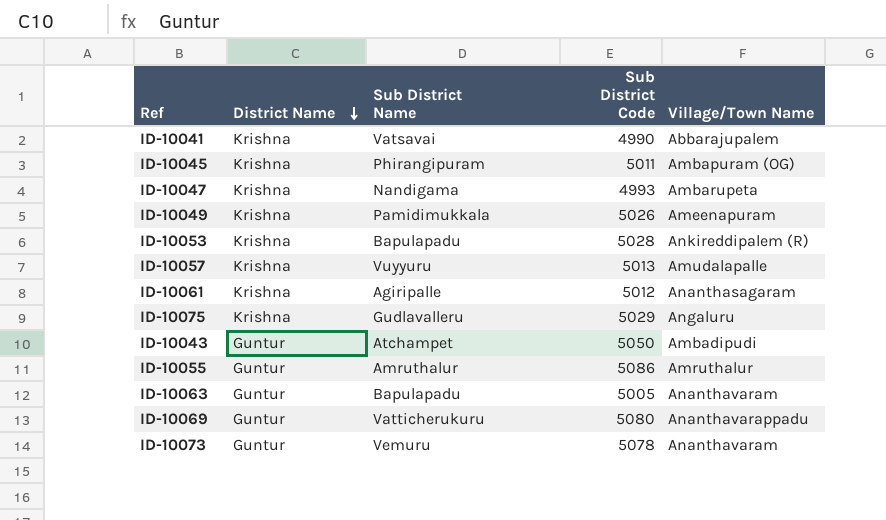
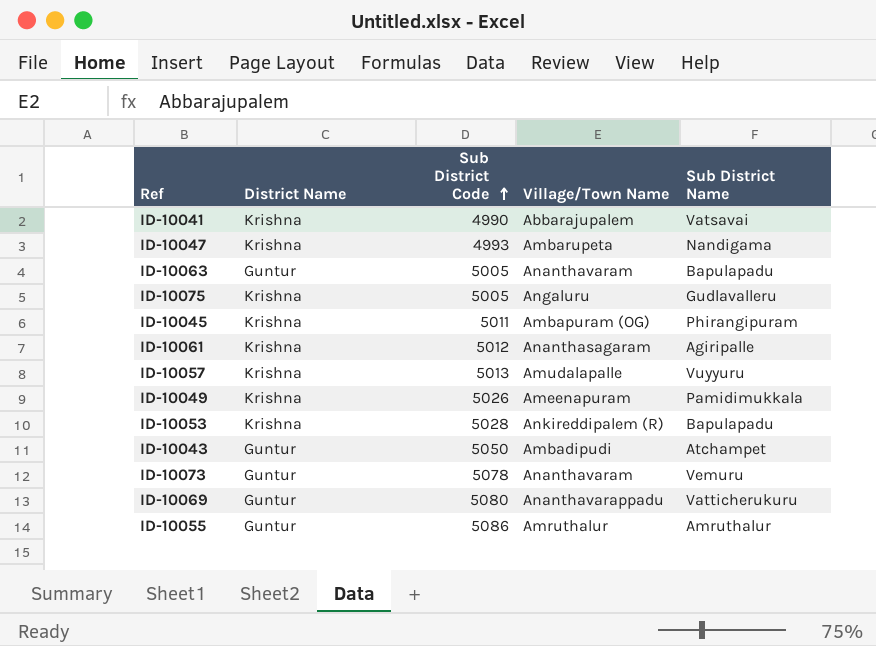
row order: District Name descending -> Sub District Code ascending
column Sub District Name | position: 3 -> 5
ID-10075 | Sub District Code: 5029 -> 5005

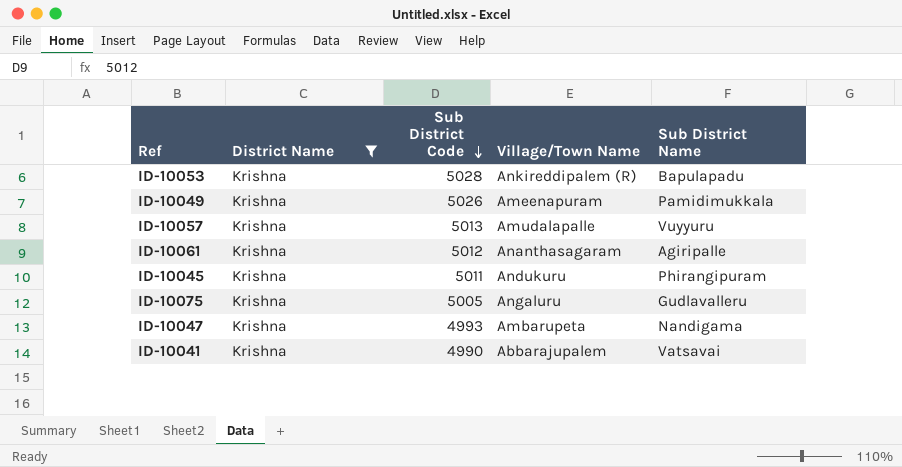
filter: none -> District Name = Krishna
row order: Sub District Code ascending -> Sub District Code descending
ID-10045 | Village/Town Name: Ambapuram (OG) -> Andukuru

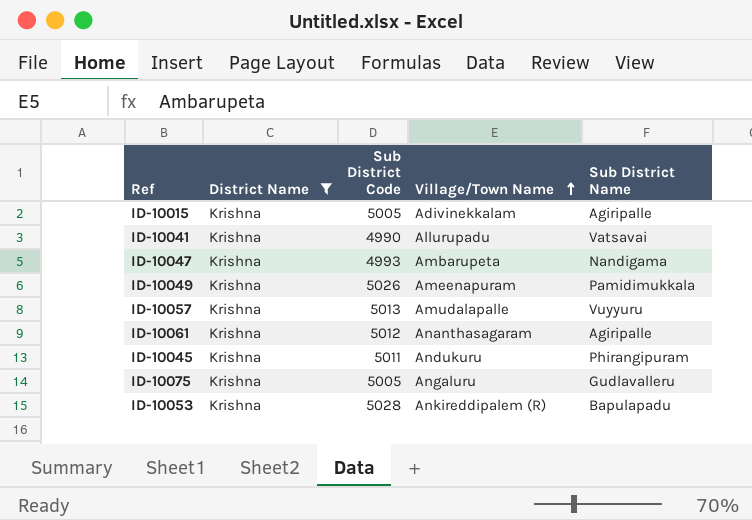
row order: Sub District Code descending -> Village/Town Name ascending
row ID-10015: none -> Krishna | 5005 | Adivinekkalam | Agiripalle
ID-10041 | Village/Town Name: Abbarajupalem -> Allurupadu

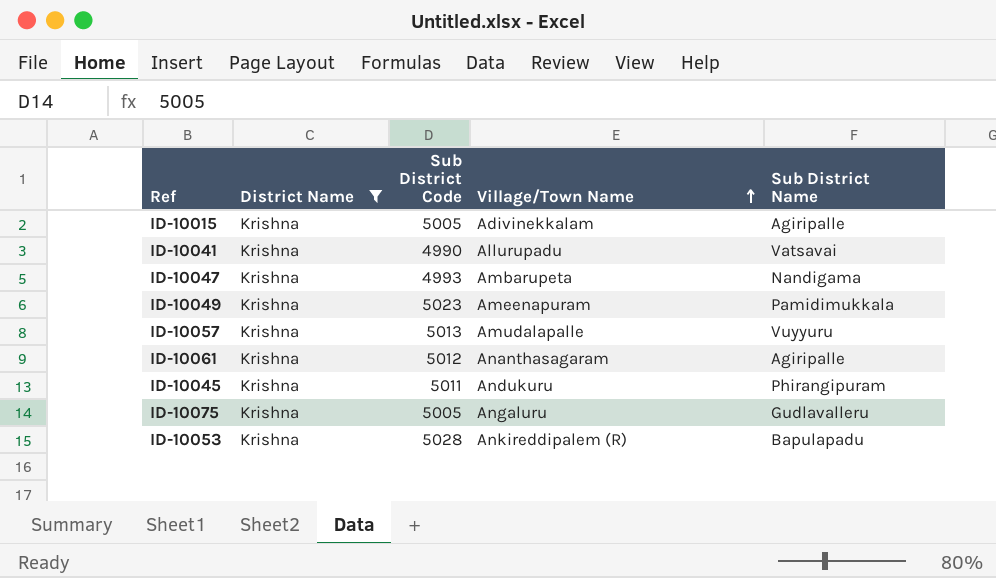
ID-10049 | Sub District Code: 5026 -> 5023

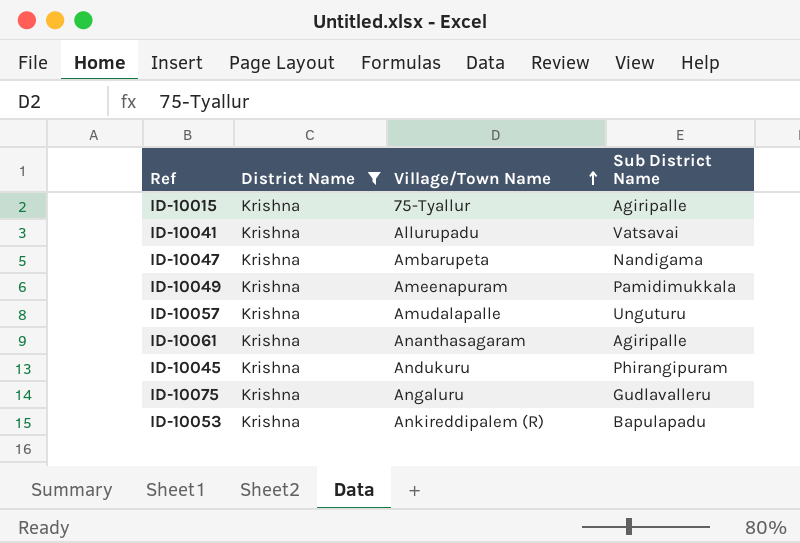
column Sub District Code | position: 3 -> none
ID-10015 | Village/Town Name: Adivinekkalam -> 75-Tyallur
ID-10057 | Sub District Name: Vuyyuru -> Unguturu

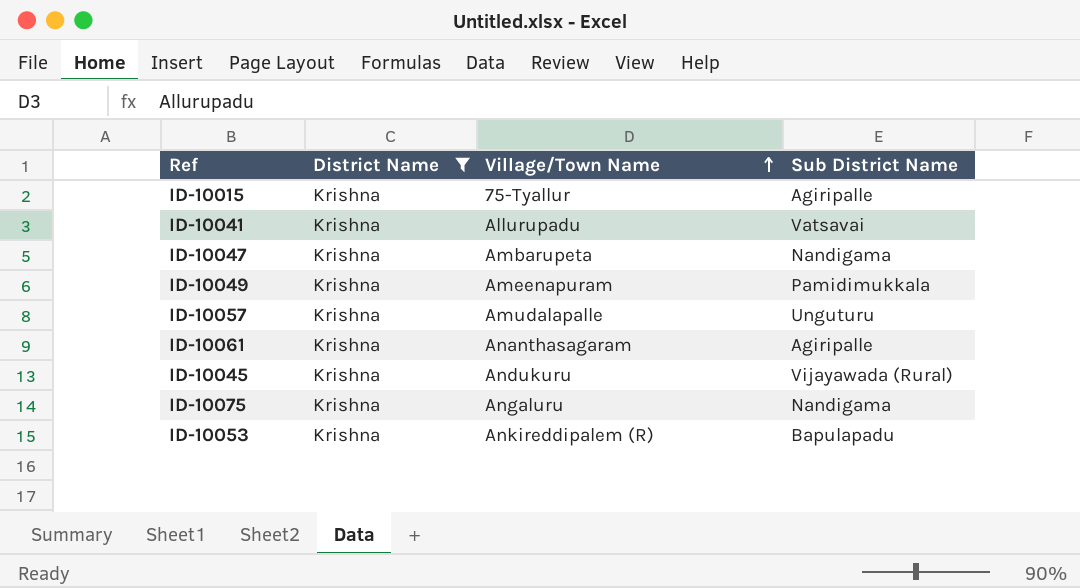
ID-10045 | Sub District Name: Phirangipuram -> Vijayawada (Rural)
ID-10075 | Sub District Name: Gudlavalleru -> Nandigama

